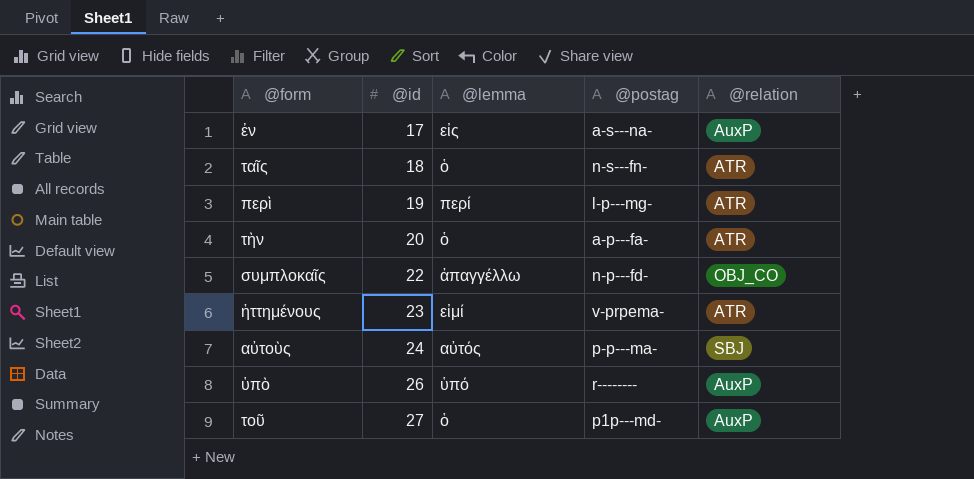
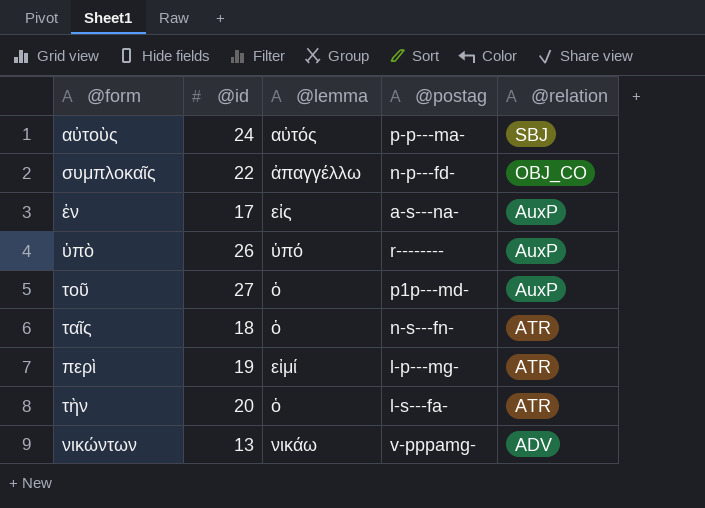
row order: @id ascending -> @relation descending
row ἡττημένους: 23 | εἰμί | v-prpema- | ATR -> none
περὶ | @lemma: περί -> εἰμί
τὴν | @postag: a-p---fa- -> l-s---fa-
row νικώντων: none -> 13 | νικάω | v-pppamg- | ADV

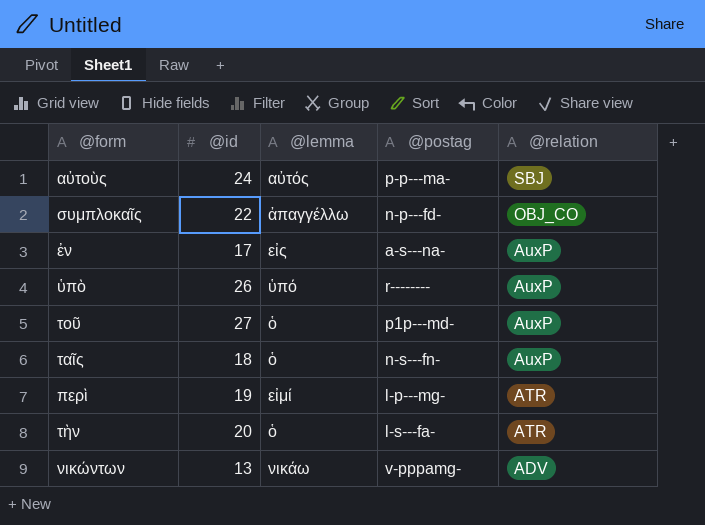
ταῖς | @relation: ATR -> AuxP

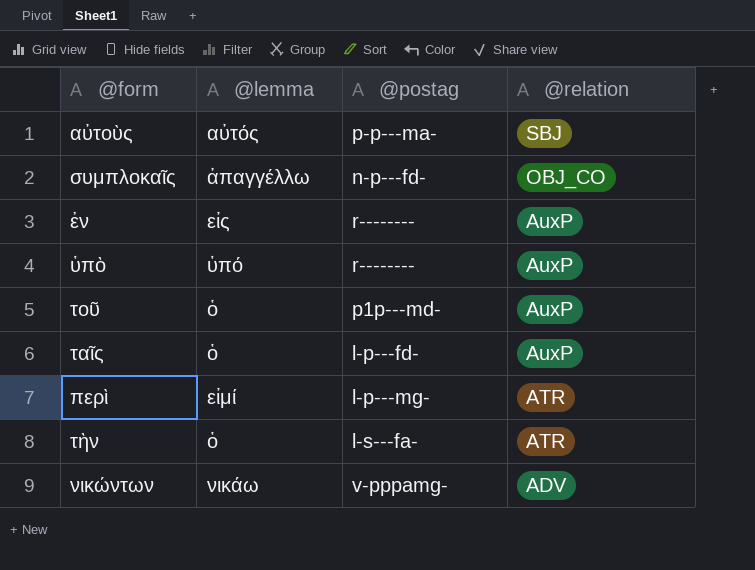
column @id | position: 2 -> none
ἐν | @postag: a-s---na- -> r--------
ταῖς | @postag: n-s---fn- -> l-p---fd-

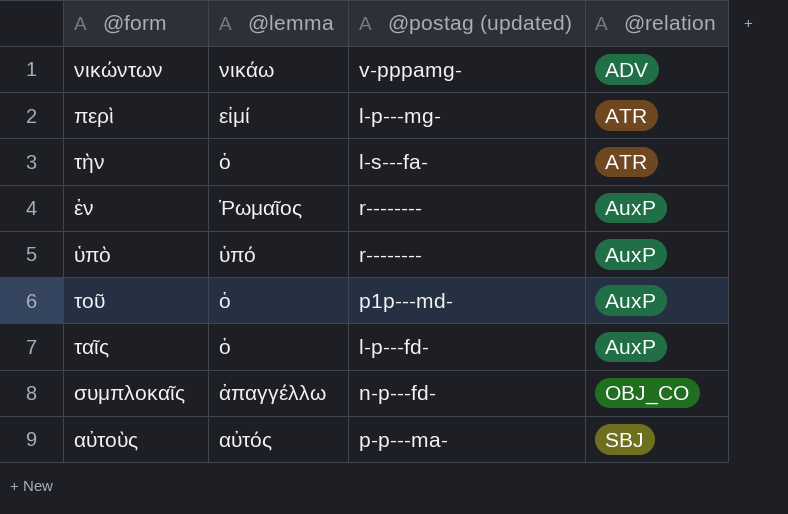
row order: @relation descending -> @relation ascending
column name: @postag -> @postag (updated)
ἐν | @lemma: εἰς -> Ῥωμαῖος

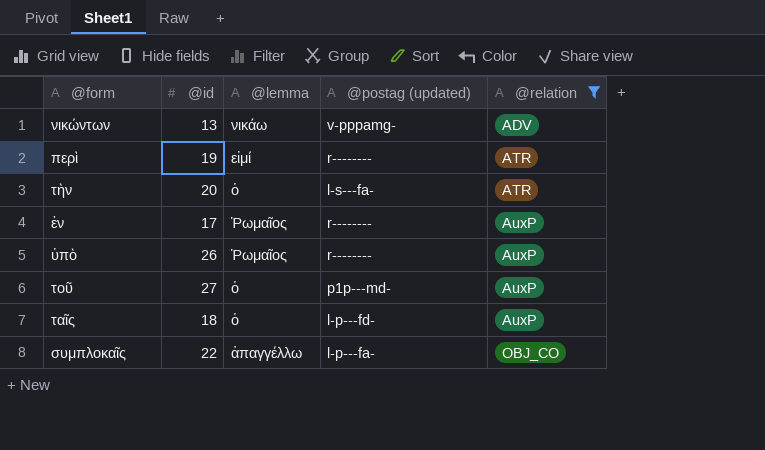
filter: none -> @relation != SBJ
column @id | position: none -> 2
περὶ | @postag (updated): l-p---mg- -> r--------
ὑπὸ | @lemma: ὑπό -> Ῥωμαῖος
συμπλοκαῖς | @postag (updated): n-p---fd- -> l-p---fa-

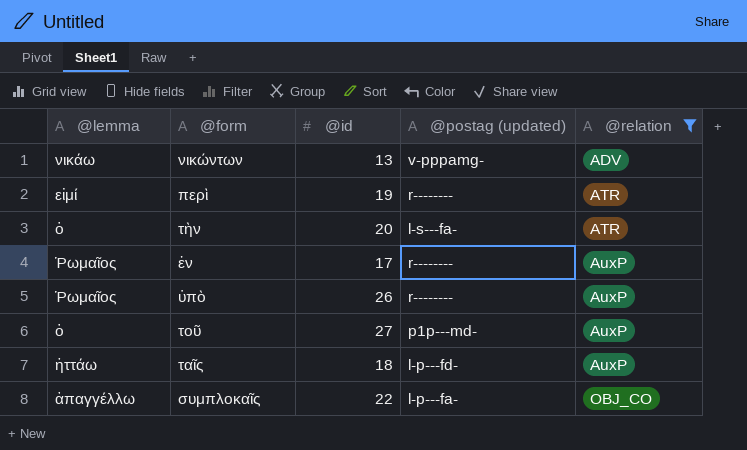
column @lemma | position: 3 -> 1
ταῖς | @lemma: ὁ -> ἡττάω

